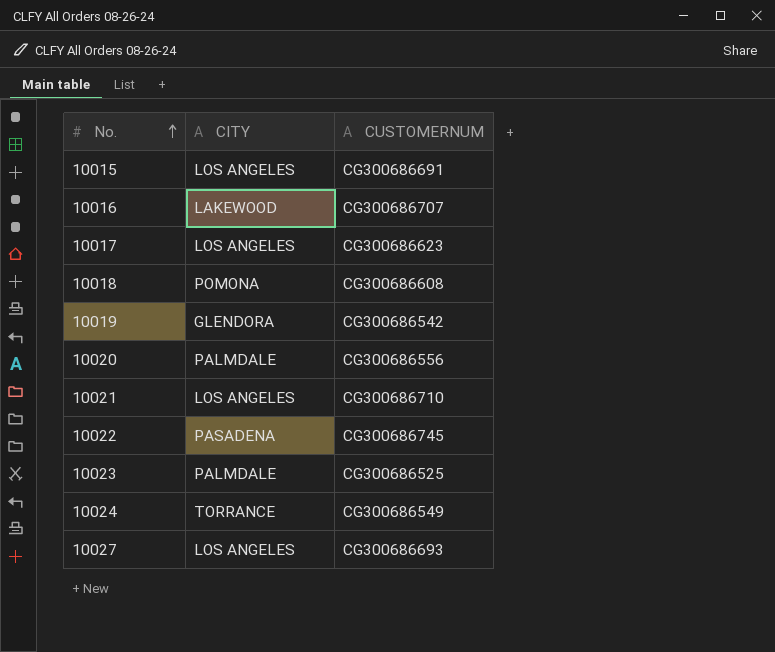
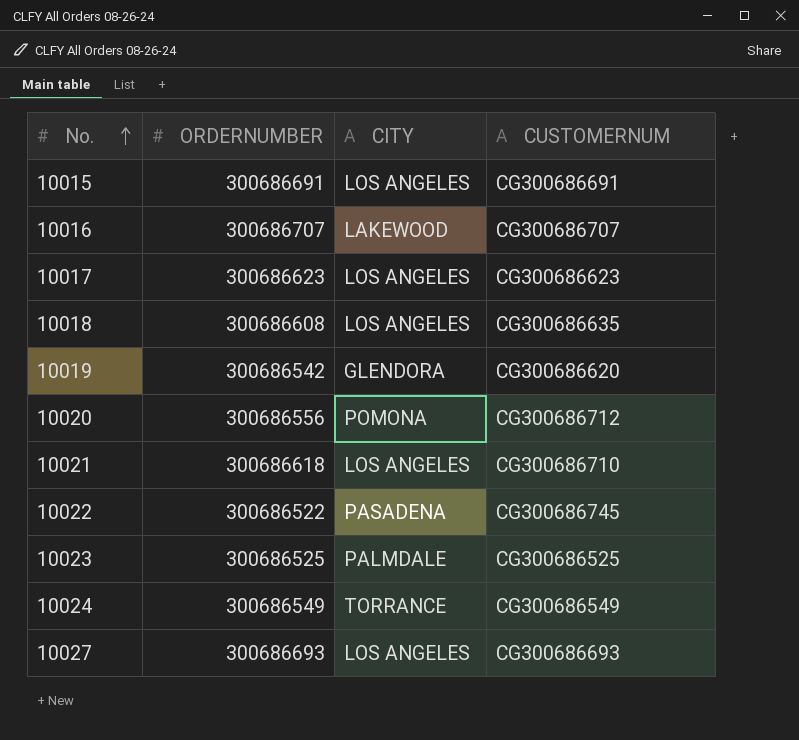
column ORDERNUMBER | position: none -> 2
10018 | CITY: POMONA -> LOS ANGELES
10018 | CUSTOMERNUM: CG300686608 -> CG300686635
10019 | CUSTOMERNUM: CG300686542 -> CG300686620
10020 | CITY: PALMDALE -> POMONA
10020 | CUSTOMERNUM: CG300686556 -> CG300686712

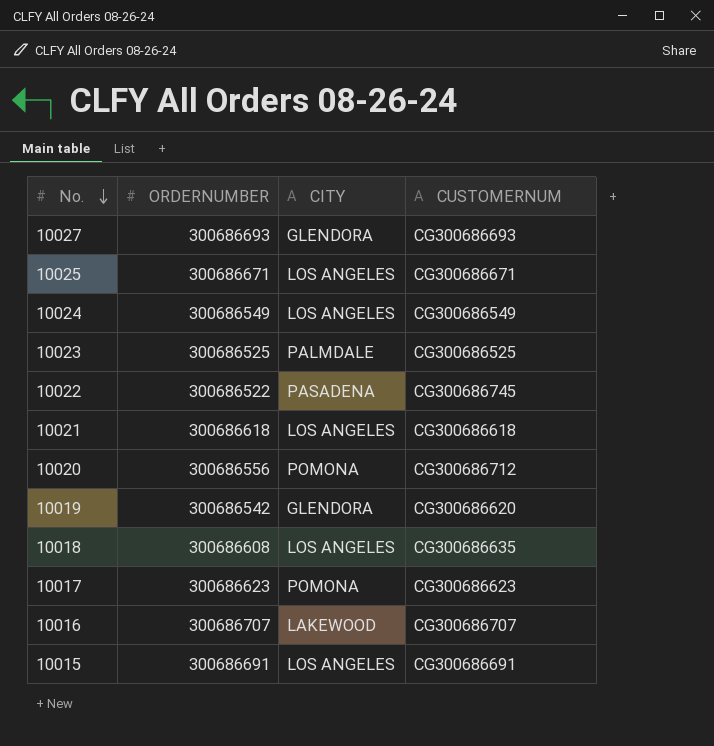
row order: No. ascending -> No. descending
10027 | CITY: LOS ANGELES -> GLENDORA
row 10025: none -> 300686671 | LOS ANGELES | CG300686671
10024 | CITY: TORRANCE -> LOS ANGELES
10021 | CUSTOMERNUM: CG300686710 -> CG300686618
10017 | CITY: LOS ANGELES -> POMONA

